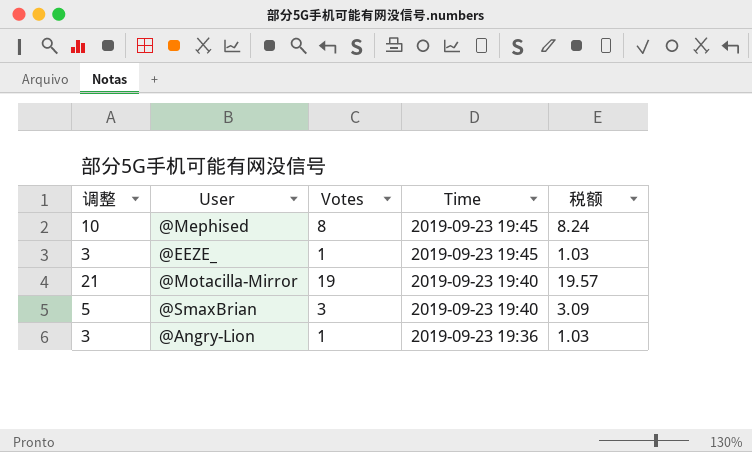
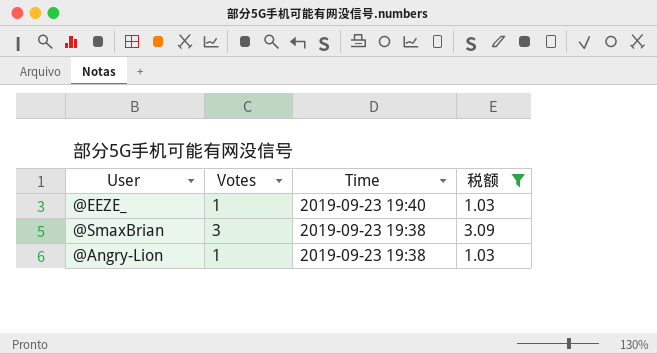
filter: none -> 税额 <= 3.09
column 调整 | formula: [Votes] + 2 -> none
@EEZE_ | Time: 2019-09-23 19:45 -> 2019-09-23 19:40
@SmaxBrian | Time: 2019-09-23 19:40 -> 2019-09-23 19:38
@Angry-Lion | Time: 2019-09-23 19:36 -> 2019-09-23 19:38

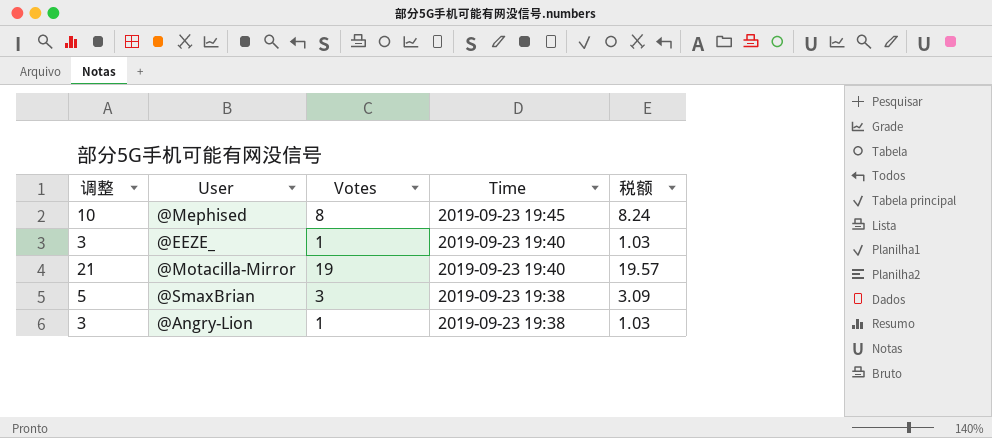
filter: 税额 <= 3.09 -> none
column 调整 | formula: none -> [Votes] + 2

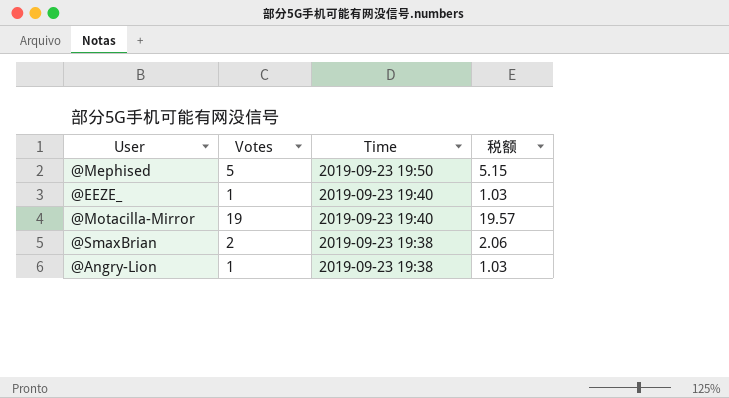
column 调整 | formula: [Votes] + 2 -> none
@Mephised | Votes: 8 -> 5
@Mephised | Time: 2019-09-23 19:45 -> 2019-09-23 19:50
@Mephised | 税额: 8.24 -> 5.15
@SmaxBrian | Votes: 3 -> 2
@SmaxBrian | 税额: 3.09 -> 2.06

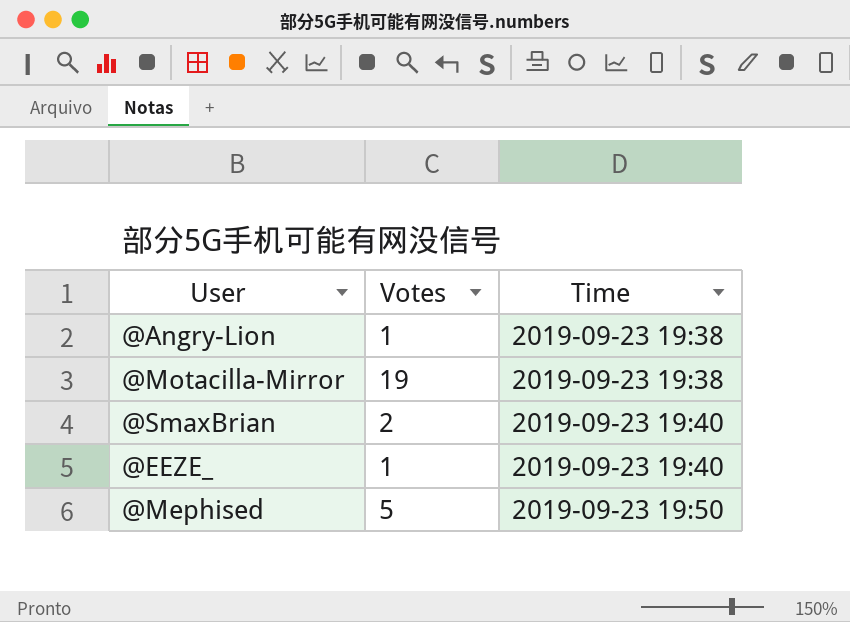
row order: Time descending -> Time ascending
column 税额 | formula: [Votes] * 1.03 -> none
@Motacilla-Mirror | Time: 2019-09-23 19:40 -> 2019-09-23 19:38
@SmaxBrian | Time: 2019-09-23 19:38 -> 2019-09-23 19:40

